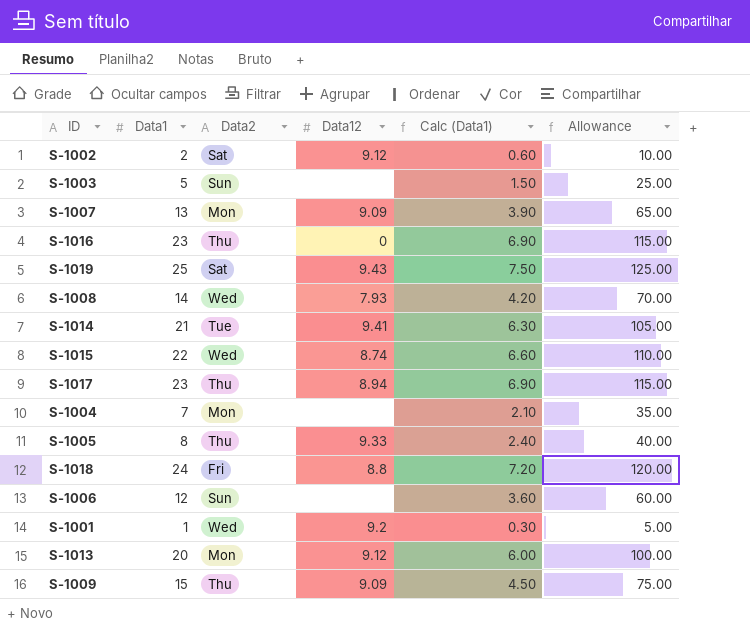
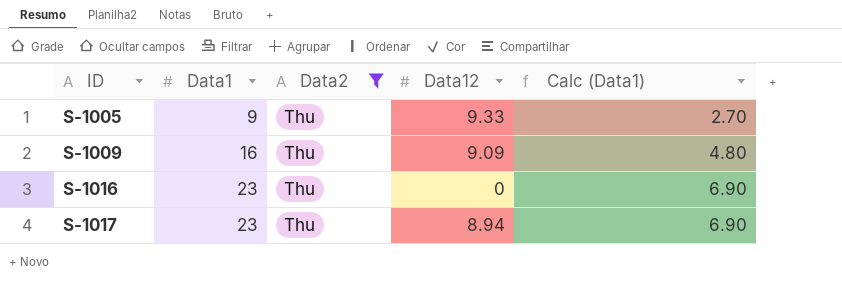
filter: none -> Data2 = Thu
row order: none -> ID ascending
column Allowance | formula: [Data1] * 5 -> none
S-1005 | Data1: 8 -> 9
S-1005 | Calc (Data1): 2.40 -> 2.70
S-1009 | Data1: 15 -> 16
S-1009 | Calc (Data1): 4.50 -> 4.80

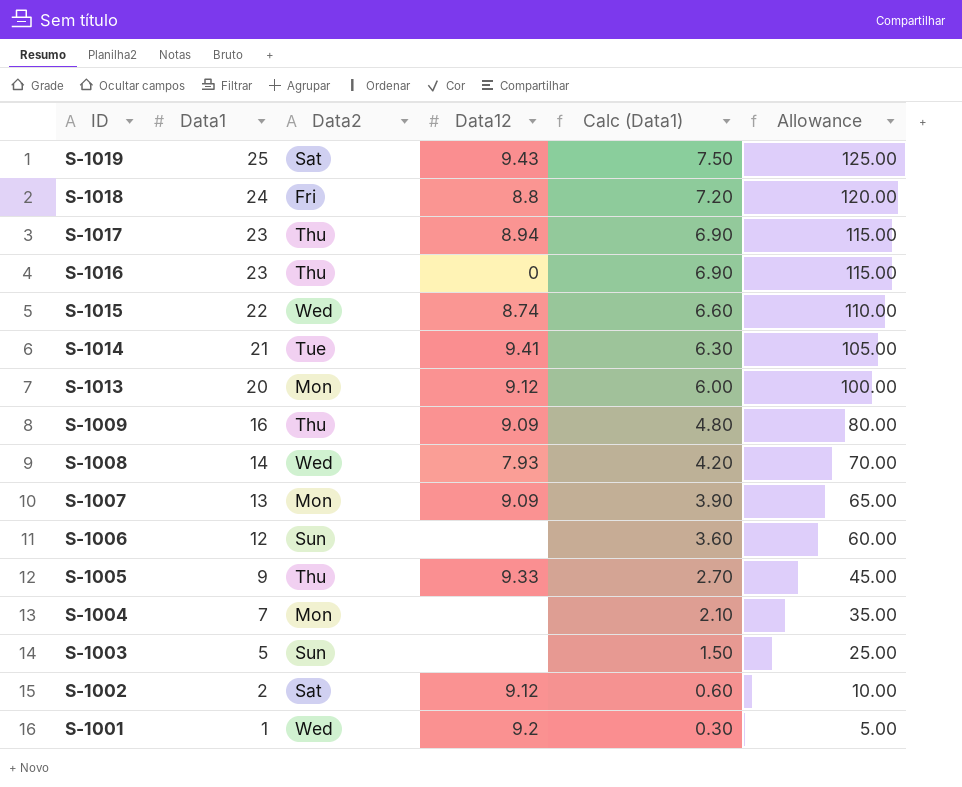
filter: Data2 = Thu -> none
row order: ID ascending -> ID descending
column Allowance | formula: none -> [Data1] * 5

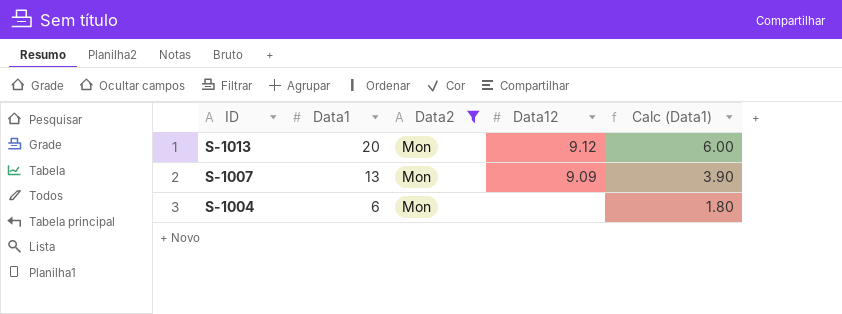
filter: none -> Data2 = Mon
column Allowance | formula: [Data1] * 5 -> none
S-1004 | Data1: 7 -> 6
S-1004 | Calc (Data1): 2.10 -> 1.80

